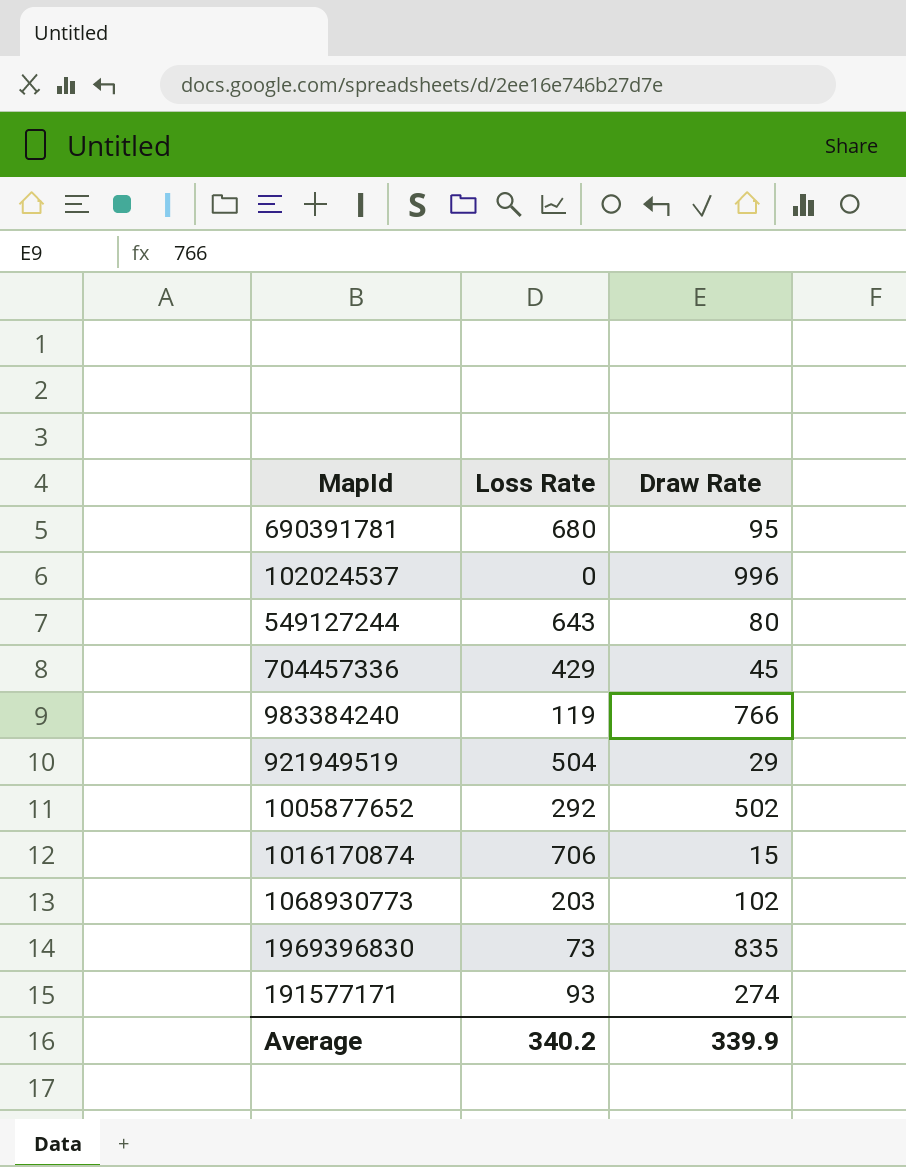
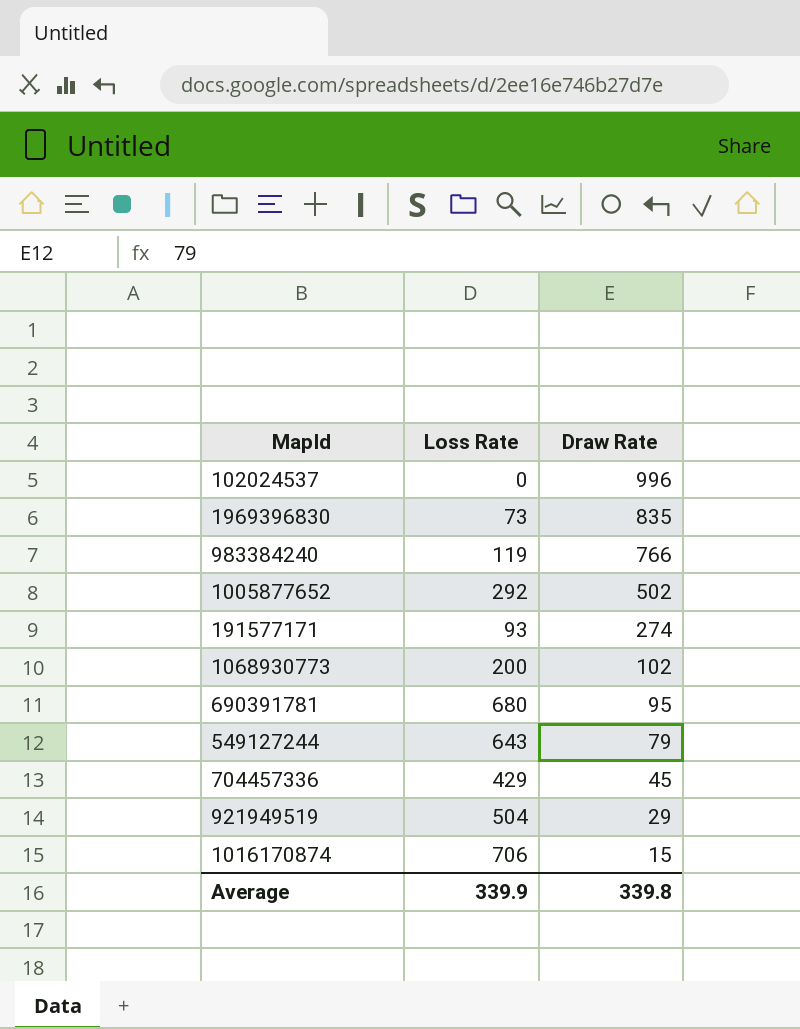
row order: none -> Draw Rate descending
1068930773 | Loss Rate: 203 -> 200
549127244 | Draw Rate: 80 -> 79
Average | Loss Rate: 340.2 -> 339.9
Average | Draw Rate: 339.9 -> 339.8

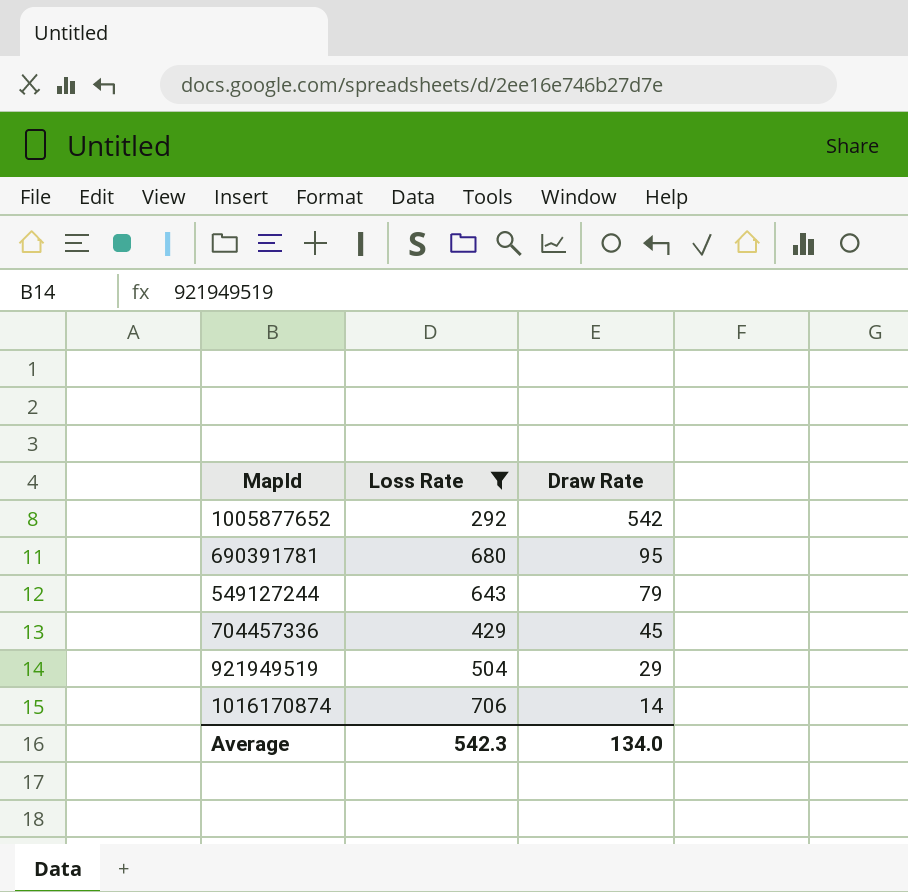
filter: none -> Loss Rate >= 292
1005877652 | Draw Rate: 502 -> 542
1016170874 | Draw Rate: 15 -> 14
Average | Loss Rate: 339.9 -> 542.3
Average | Draw Rate: 339.8 -> 134.0

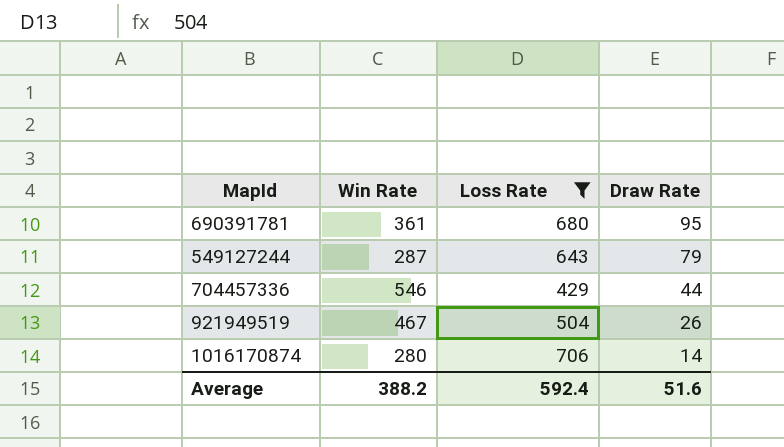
column Win Rate | position: none -> 2
row 1005877652: 292 | 542 -> none
704457336 | Draw Rate: 45 -> 44
921949519 | Draw Rate: 29 -> 26
Average | Loss Rate: 542.3 -> 592.4
Average | Draw Rate: 134.0 -> 51.6

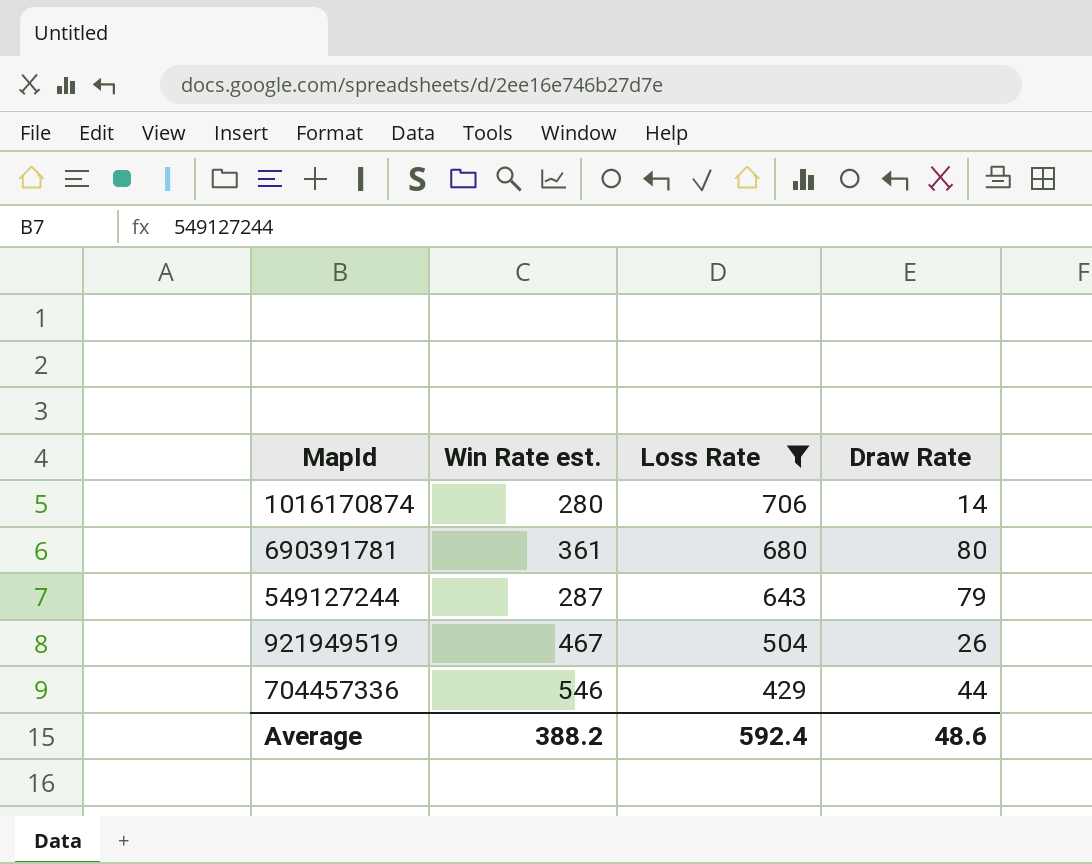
row order: Draw Rate descending -> Loss Rate descending
column name: Win Rate -> Win Rate est.
690391781 | Draw Rate: 95 -> 80
Average | Draw Rate: 51.6 -> 48.6

